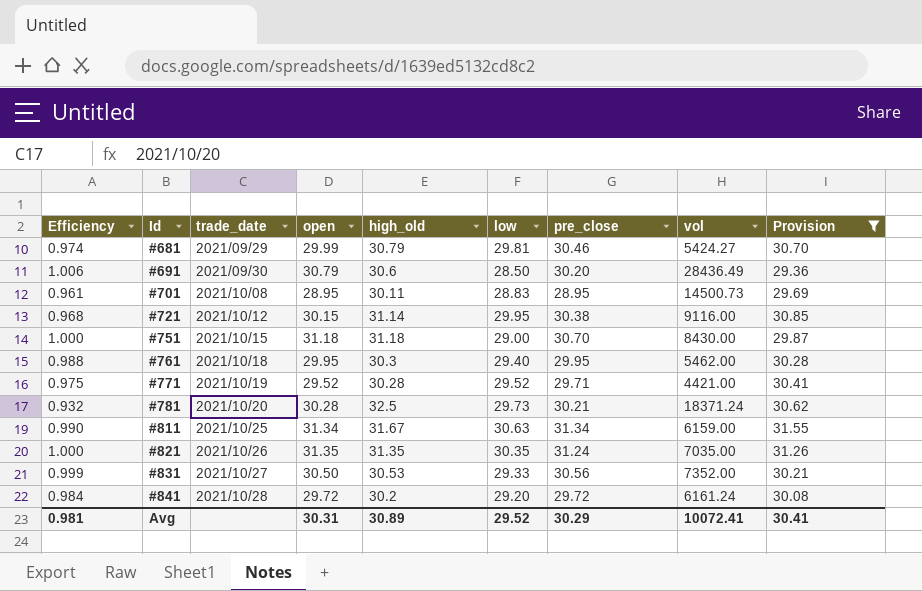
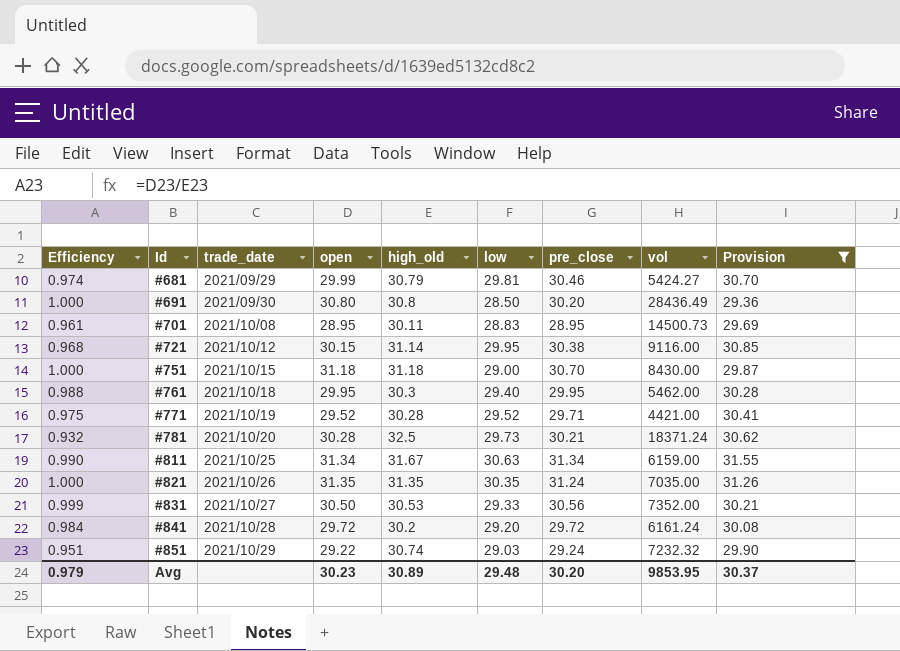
#691 | Efficiency: 1.006 -> 1.000
#691 | open: 30.79 -> 30.80
#691 | high_old: 30.6 -> 30.8
row #851: none -> 0.951 | 2021/10/29 | 29.22 | 30.74 | 29.03 | 29.24 | 7232.32 | 29.90
Avg | Efficiency: 0.981 -> 0.979
Avg | open: 30.31 -> 30.23
Avg | low: 29.52 -> 29.48
Avg | pre_close: 30.29 -> 30.20
Avg | vol: 10072.41 -> 9853.95
Avg | Provision: 30.41 -> 30.37

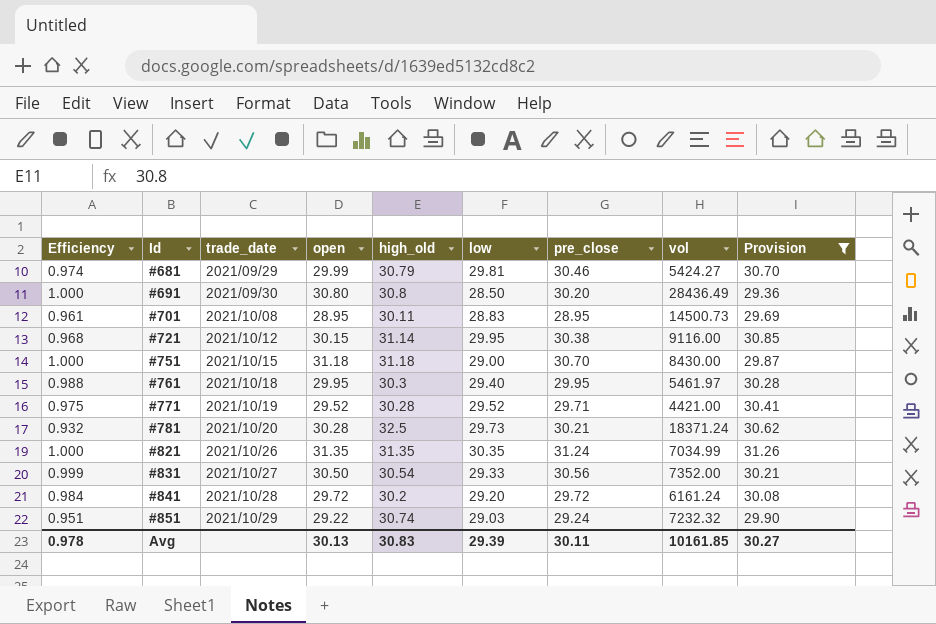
row #811: 0.990 | 2021/10/25 | 31.34 | 31.67 | 30.63 | 31.34 | 6159.00 | 31.55 -> none
#761 | vol: 5462.00 -> 5461.97
#821 | vol: 7035.00 -> 7034.99
#831 | high_old: 30.53 -> 30.54
Avg | Efficiency: 0.979 -> 0.978
Avg | open: 30.23 -> 30.13
Avg | high_old: 30.89 -> 30.83
Avg | low: 29.48 -> 29.39
Avg | pre_close: 30.20 -> 30.11
Avg | vol: 9853.95 -> 10161.85
Avg | Provision: 30.37 -> 30.27

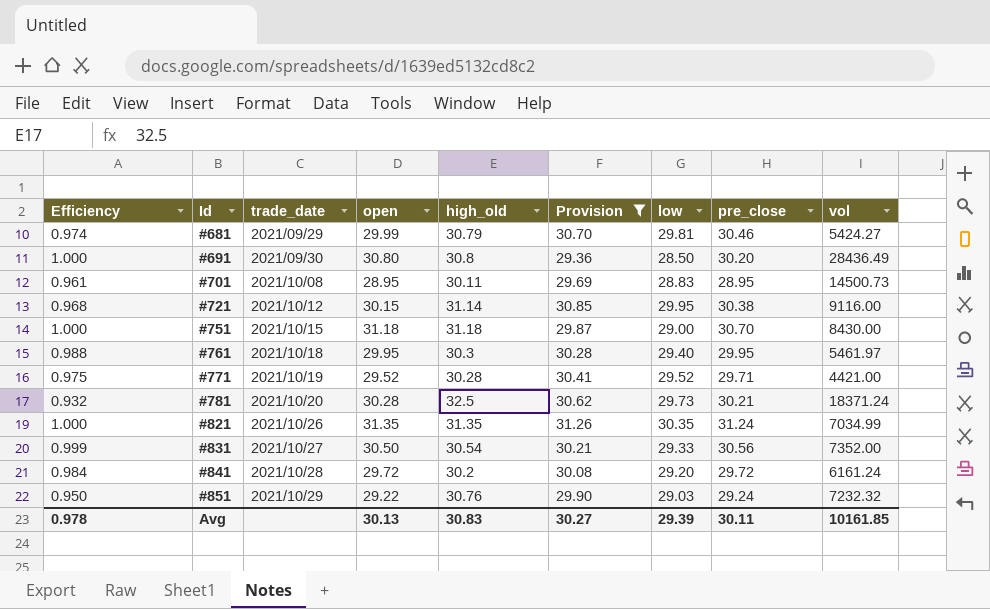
column Provision | position: 9 -> 6
#851 | Efficiency: 0.951 -> 0.950
#851 | high_old: 30.74 -> 30.76

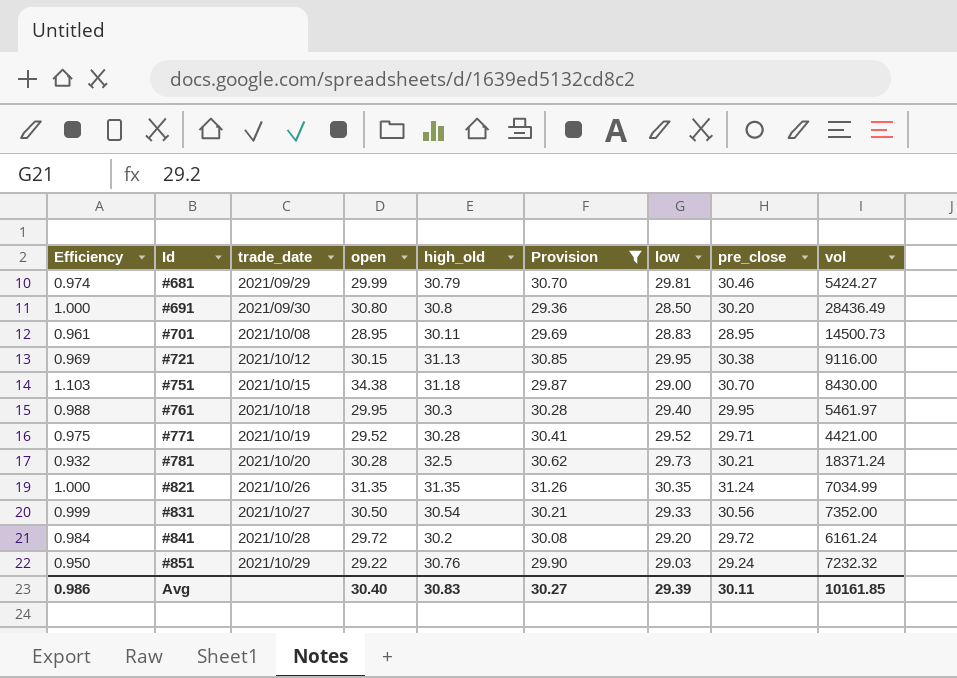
#721 | Efficiency: 0.968 -> 0.969
#721 | high_old: 31.14 -> 31.13
#751 | Efficiency: 1.000 -> 1.103
#751 | open: 31.18 -> 34.38
Avg | Efficiency: 0.978 -> 0.986
Avg | open: 30.13 -> 30.40

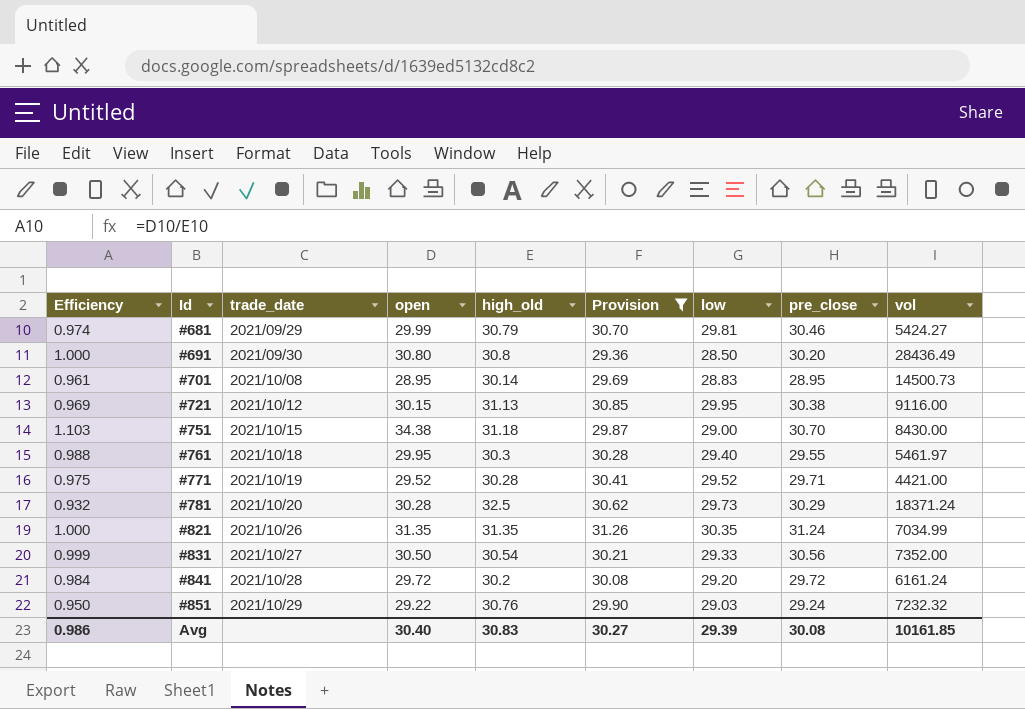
#701 | high_old: 30.11 -> 30.14
#761 | pre_close: 29.95 -> 29.55
#781 | pre_close: 30.21 -> 30.29
Avg | pre_close: 30.11 -> 30.08

